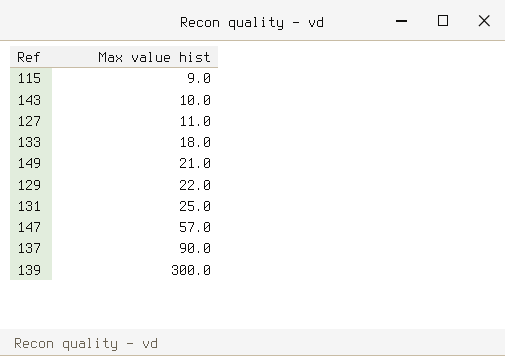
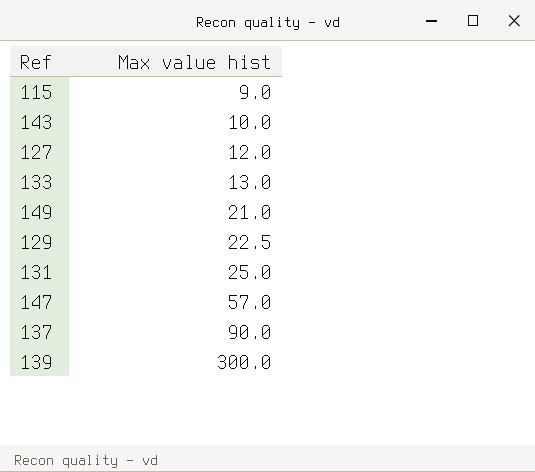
127 | Max value hist: 11.0 -> 12.0
133 | Max value hist: 18.0 -> 13.0
129 | Max value hist: 22.0 -> 22.5

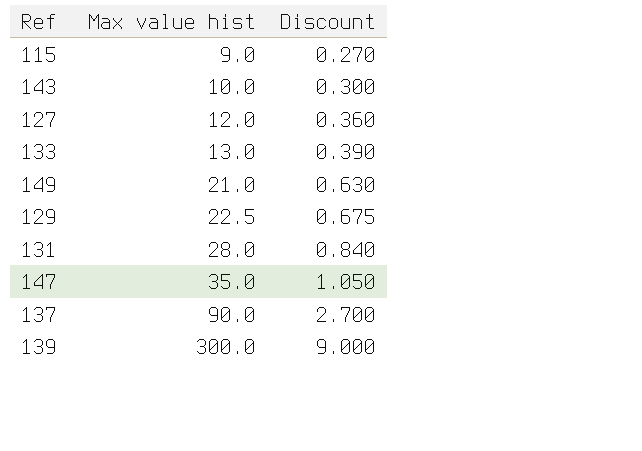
column Discount | formula: none -> [Max value hist] * 0.03
131 | Max value hist: 25.0 -> 28.0
147 | Max value hist: 57.0 -> 35.0

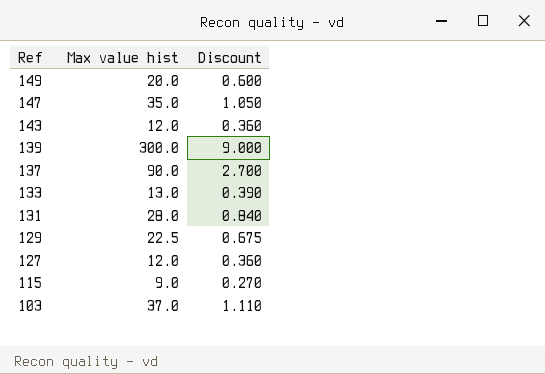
row order: Max value hist ascending -> Ref descending
149 | Max value hist: 21.0 -> 20.0
149 | Discount: 0.630 -> 0.600
143 | Max value hist: 10.0 -> 12.0
143 | Discount: 0.300 -> 0.360
row 103: none -> 37.0 | 1.110

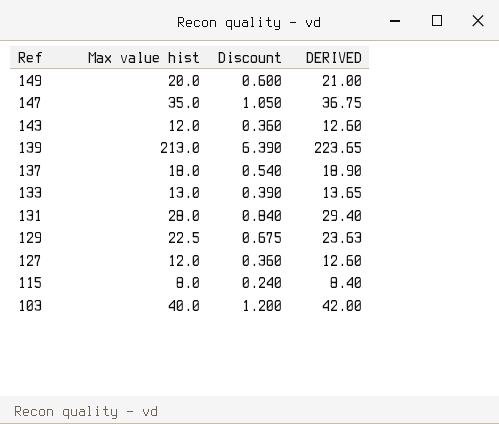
column DERIVED | formula: none -> [Max value hist] * 1.05
139 | Max value hist: 300.0 -> 213.0
139 | Discount: 9.000 -> 6.390
137 | Max value hist: 90.0 -> 18.0
137 | Discount: 2.700 -> 0.540
115 | Max value hist: 9.0 -> 8.0
115 | Discount: 0.270 -> 0.240
103 | Max value hist: 37.0 -> 40.0
103 | Discount: 1.110 -> 1.200

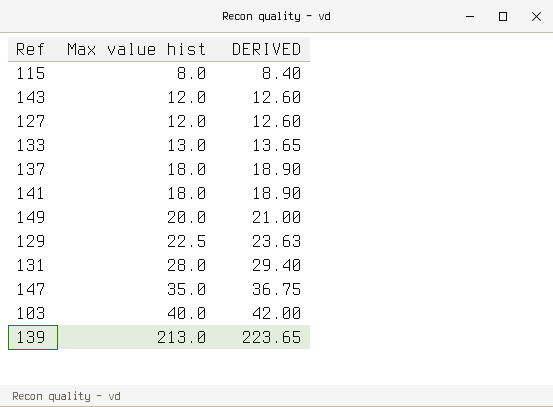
row order: Ref descending -> Max value hist ascending
column Discount | formula: [Max value hist] * 0.03 -> none
row 141: none -> 18.0 | 18.90

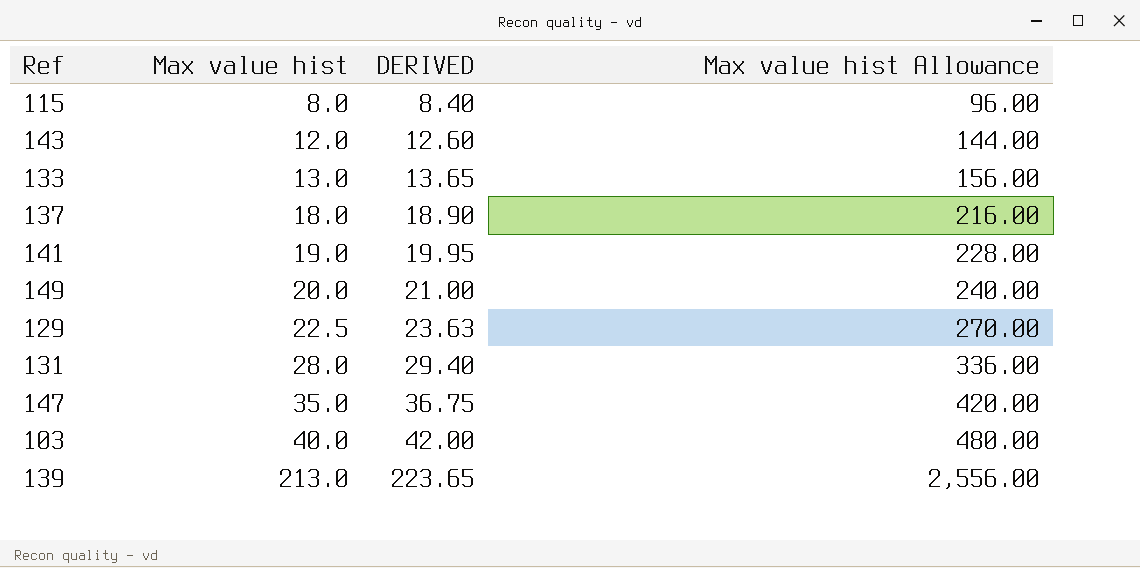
column Max value hist Allowance | formula: none -> [Max value hist] * 12
row 127: 12.0 | 12.60 -> none
141 | Max value hist: 18.0 -> 19.0
141 | DERIVED: 18.90 -> 19.95

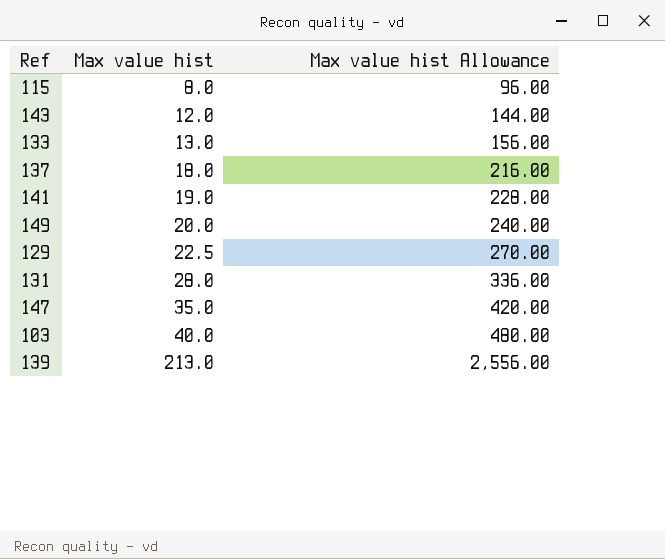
column DERIVED | formula: [Max value hist] * 1.05 -> none

